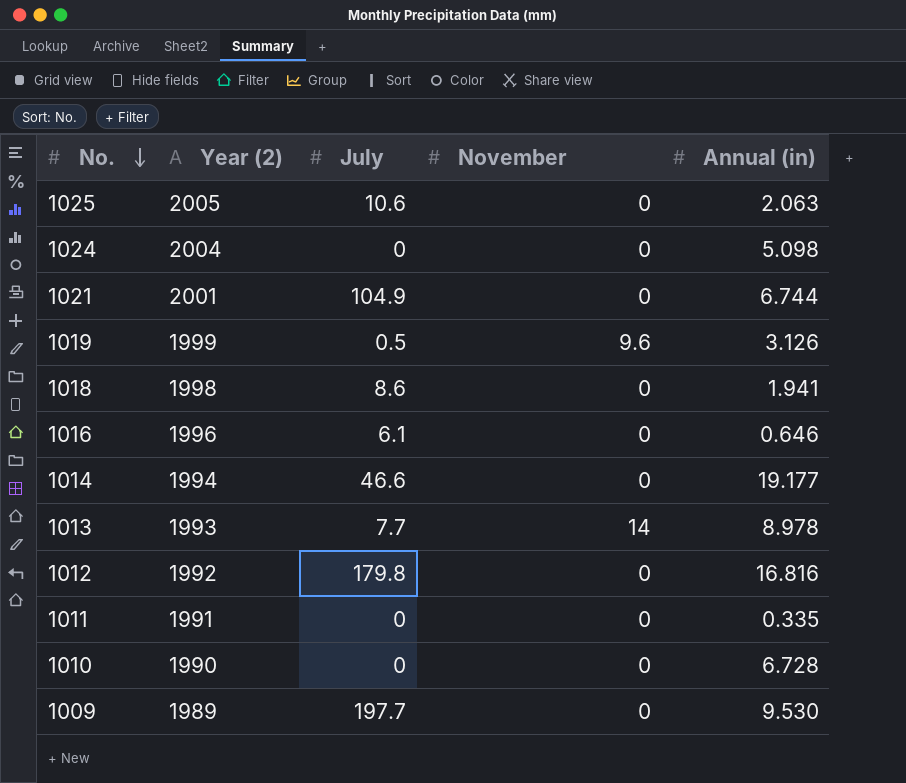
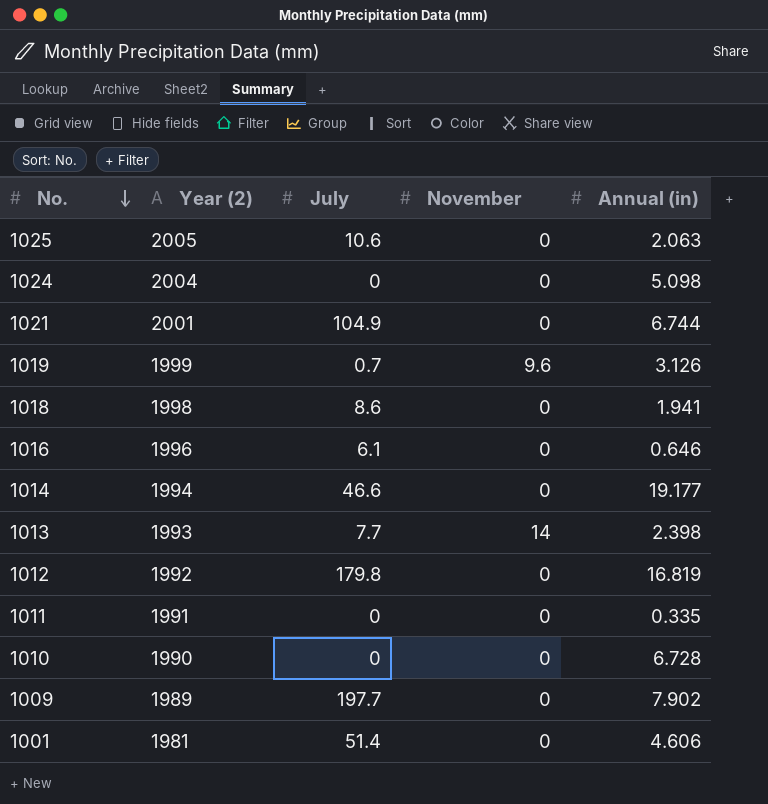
1019 | July: 0.5 -> 0.7
1013 | Annual (in): 8.978 -> 2.398
1012 | Annual (in): 16.816 -> 16.819
1009 | Annual (in): 9.530 -> 7.902
row 1001: none -> 1981 | 51.4 | 0 | 4.606

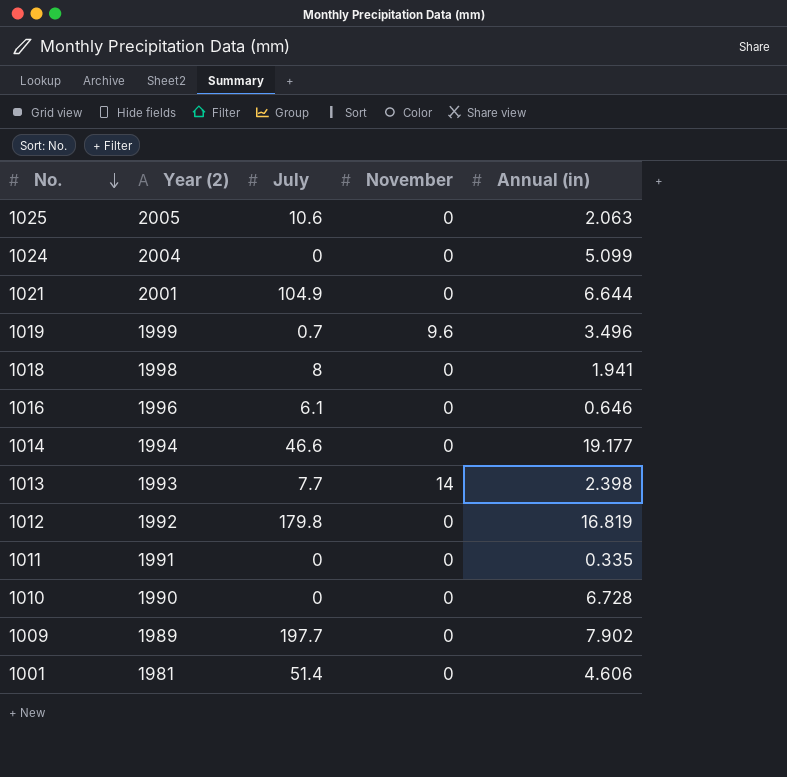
1024 | Annual (in): 5.098 -> 5.099
1021 | Annual (in): 6.744 -> 6.644
1019 | Annual (in): 3.126 -> 3.496
1018 | July: 8.6 -> 8

